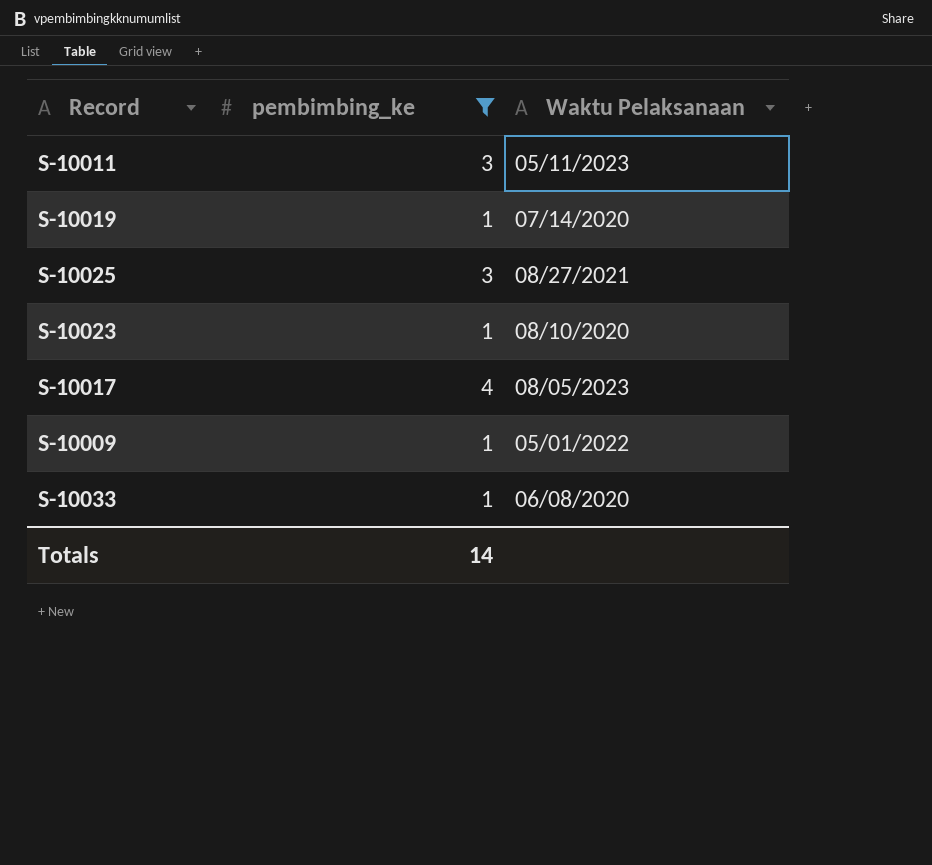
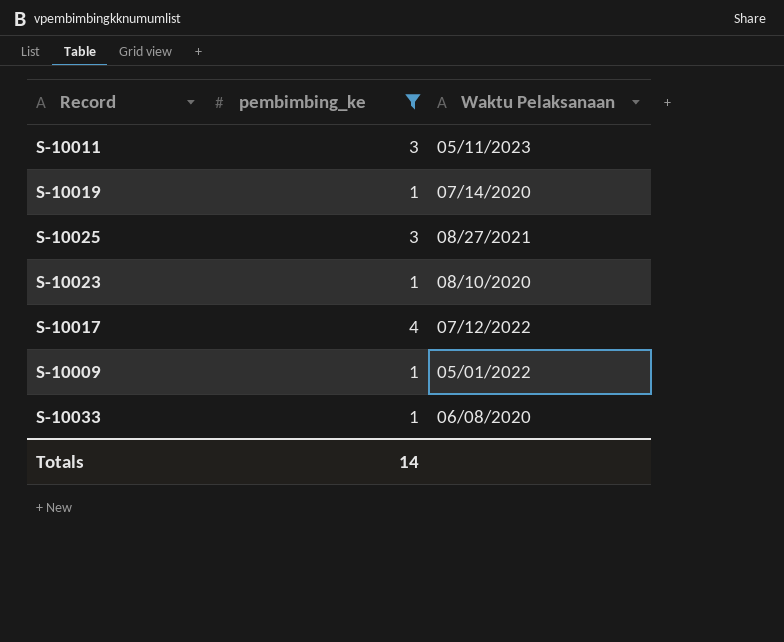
S-10017 | Waktu Pelaksanaan: 08/05/2023 -> 07/12/2022

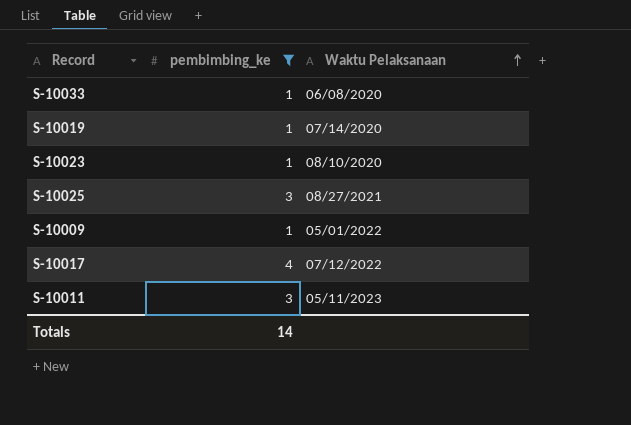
row order: none -> Waktu Pelaksanaan ascending

